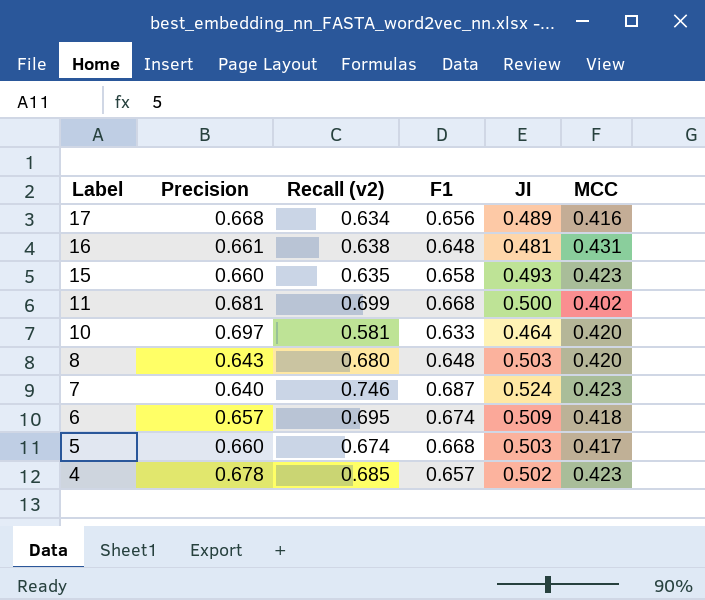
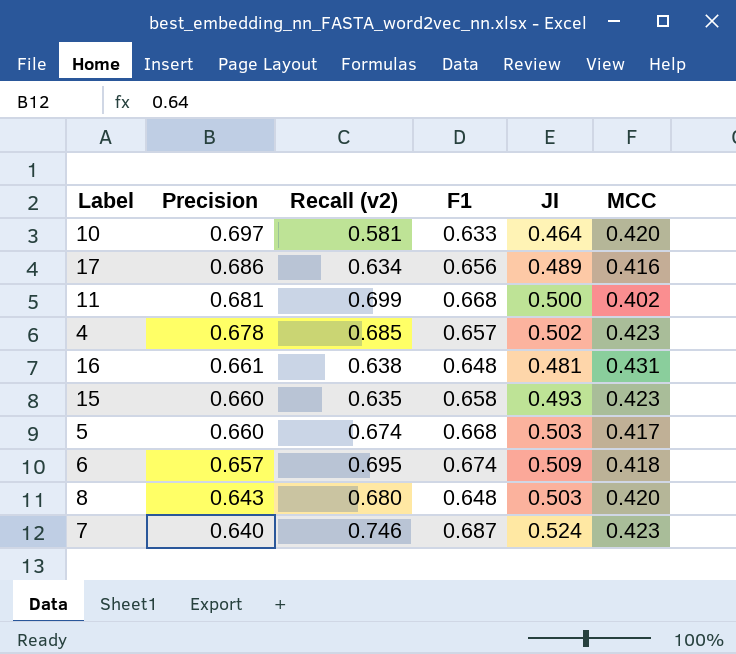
row order: Label descending -> Precision descending
17 | Precision: 0.668 -> 0.686

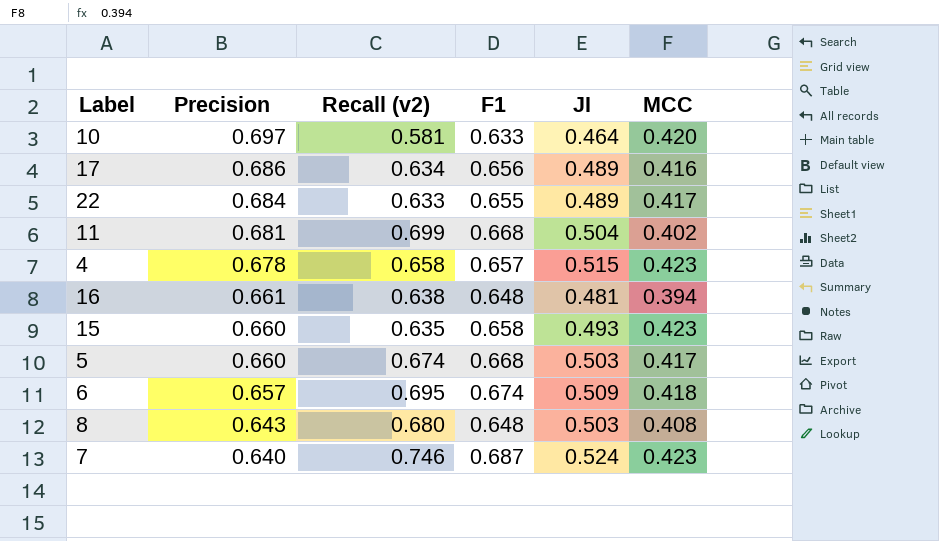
row 22: none -> 0.684 | 0.633 | 0.655 | 0.489 | 0.417
11 | JI: 0.500 -> 0.504
4 | Recall (v2): 0.685 -> 0.658
4 | JI: 0.502 -> 0.515
16 | MCC: 0.431 -> 0.394
8 | MCC: 0.420 -> 0.408

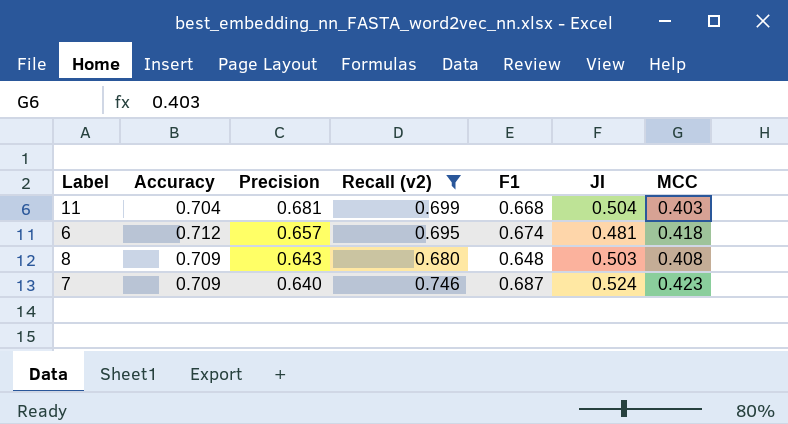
filter: none -> Recall (v2) >= 0.680
column Accuracy | position: none -> 2
11 | MCC: 0.402 -> 0.403
6 | JI: 0.509 -> 0.481

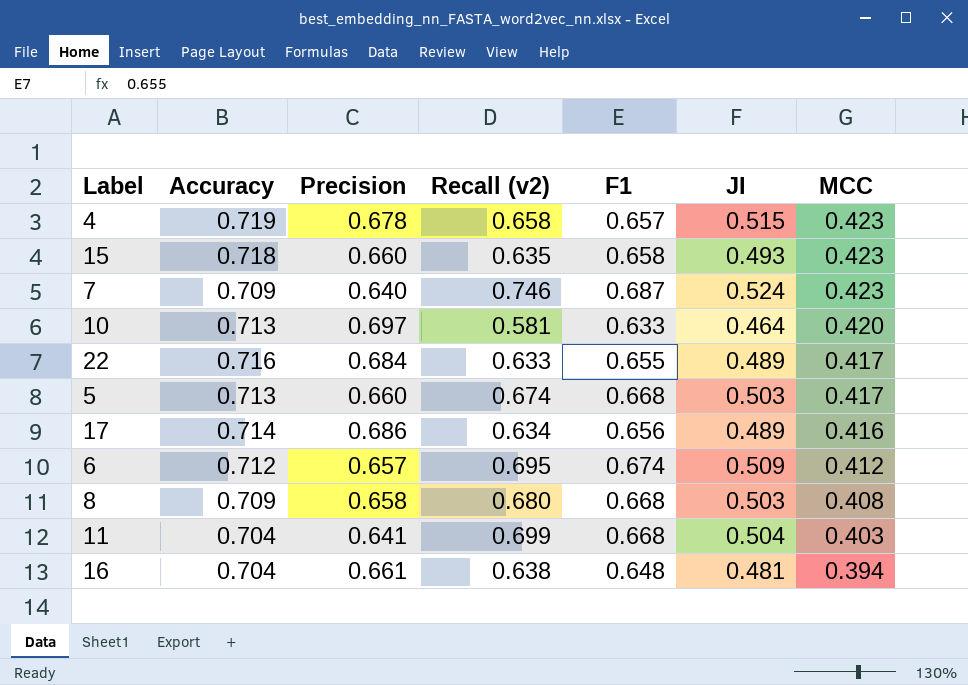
filter: Recall (v2) >= 0.680 -> none
row order: Precision descending -> MCC descending
6 | JI: 0.481 -> 0.509
6 | MCC: 0.418 -> 0.412
8 | Precision: 0.643 -> 0.658
8 | F1: 0.648 -> 0.668
11 | Precision: 0.681 -> 0.641

